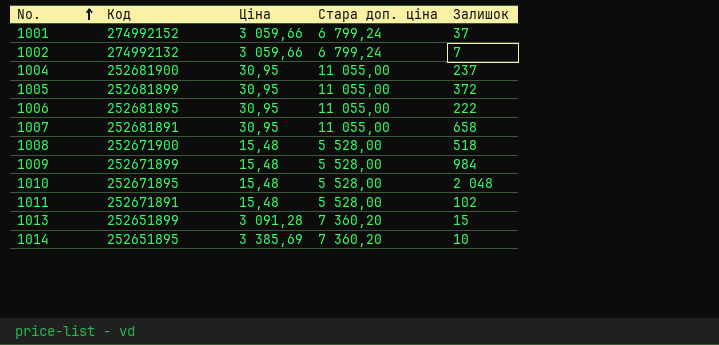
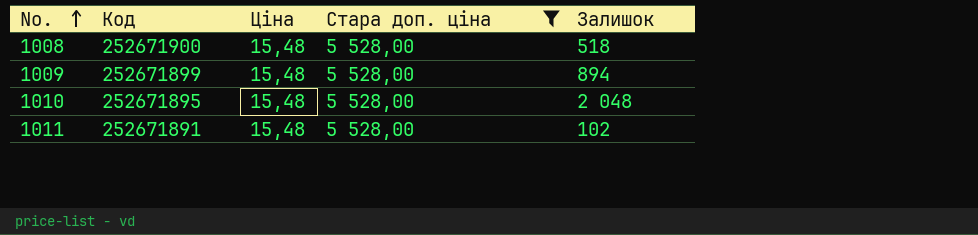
filter: none -> Стара доп. ціна = 5 528,00
1009 | Залишок: 984 -> 894

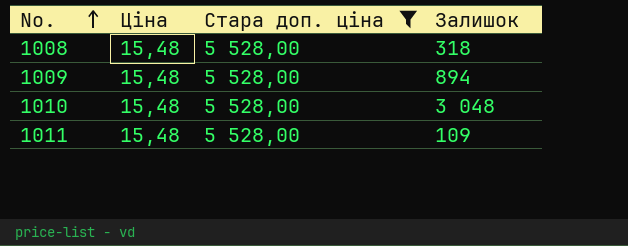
column Код | position: 2 -> none
1008 | Залишок: 518 -> 318
1010 | Залишок: 2 048 -> 3 048
1011 | Залишок: 102 -> 109

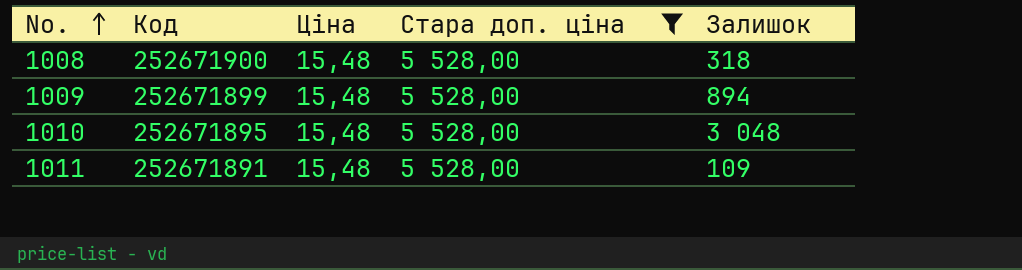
column Код | position: none -> 2

